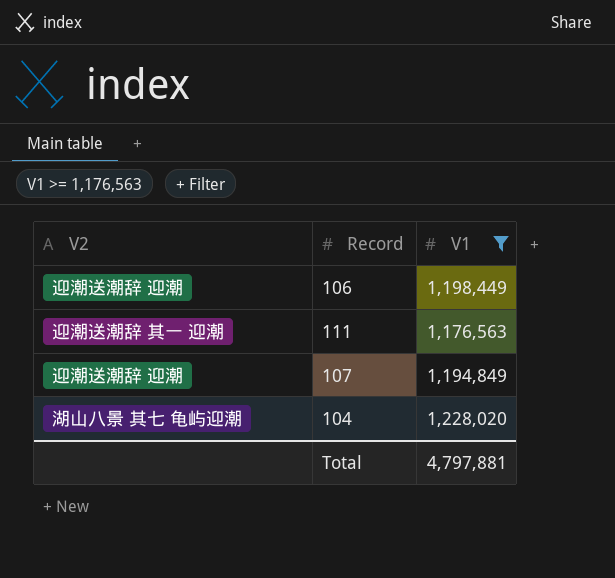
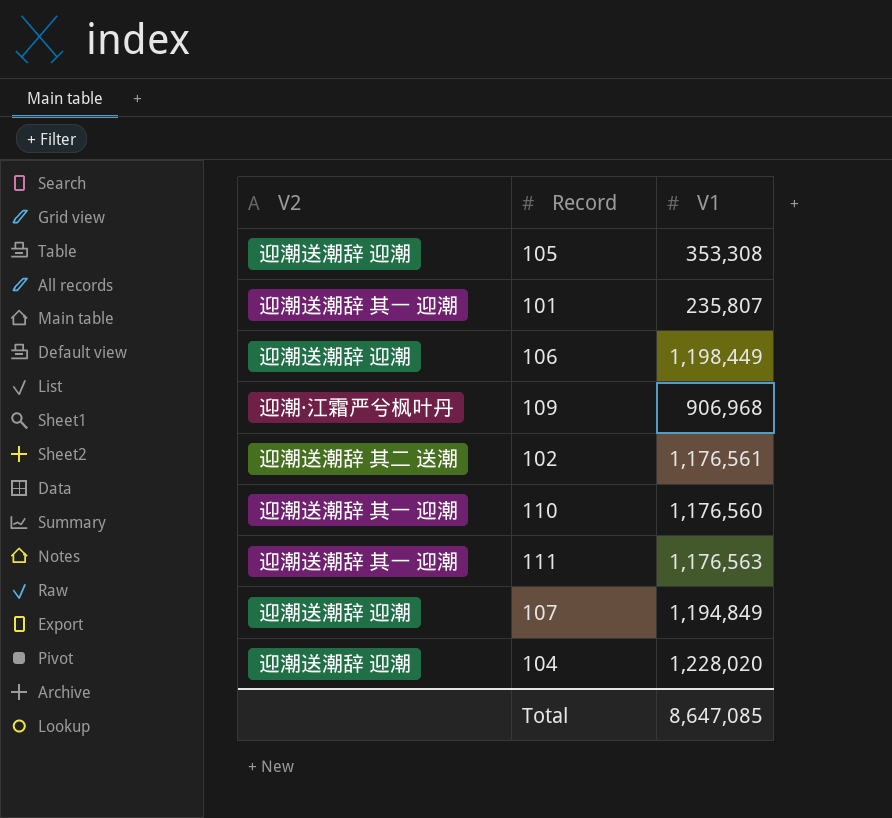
filter: V1 >= 1,176,563 -> none
104 | V2: 湖山八景 其七 龟屿迎潮 -> 迎潮送潮辞 迎潮
Total | V1: 4,797,881 -> 8,647,085

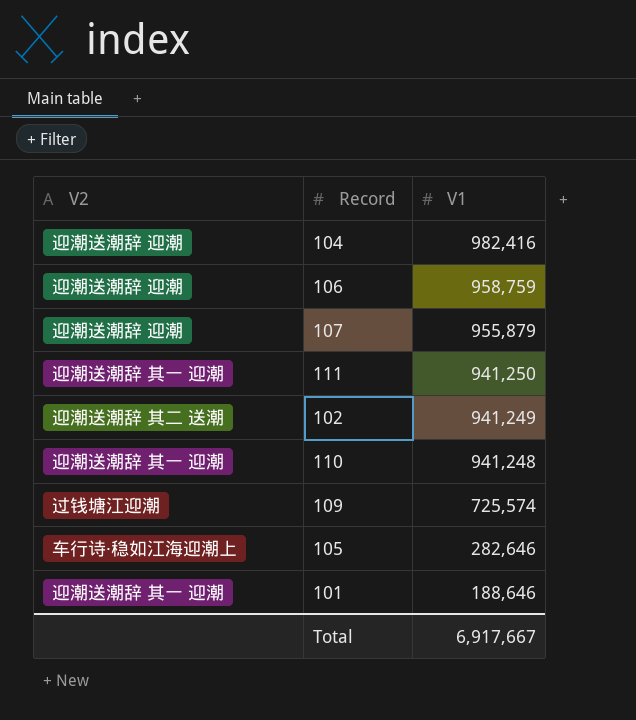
row order: none -> V1 descending
104 | V1: 1,228,020 -> 982,416
106 | V1: 1,198,449 -> 958,759
107 | V1: 1,194,849 -> 955,879
111 | V1: 1,176,563 -> 941,250
102 | V1: 1,176,561 -> 941,249
110 | V1: 1,176,560 -> 941,248
109 | V2: 迎潮·江霜严兮枫叶丹 -> 过钱塘江迎潮
109 | V1: 906,968 -> 725,574
105 | V2: 迎潮送潮辞 迎潮 -> 车行诗·稳如江海迎潮上
105 | V1: 353,308 -> 282,646
101 | V1: 235,807 -> 188,646
Total | V1: 8,647,085 -> 6,917,667

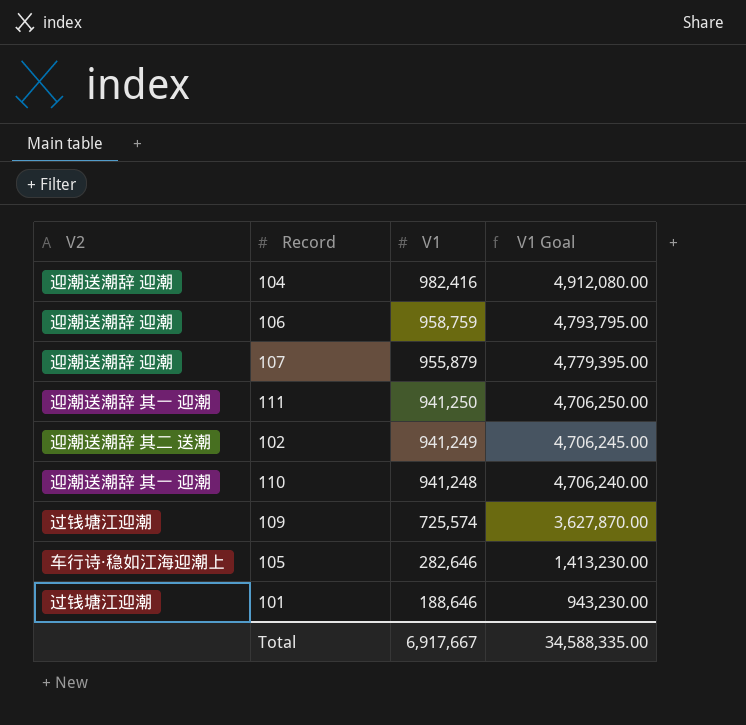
column V1 Goal | formula: none -> [V1] * 5
101 | V2: 迎潮送潮辞 其一 迎潮 -> 过钱塘江迎潮

